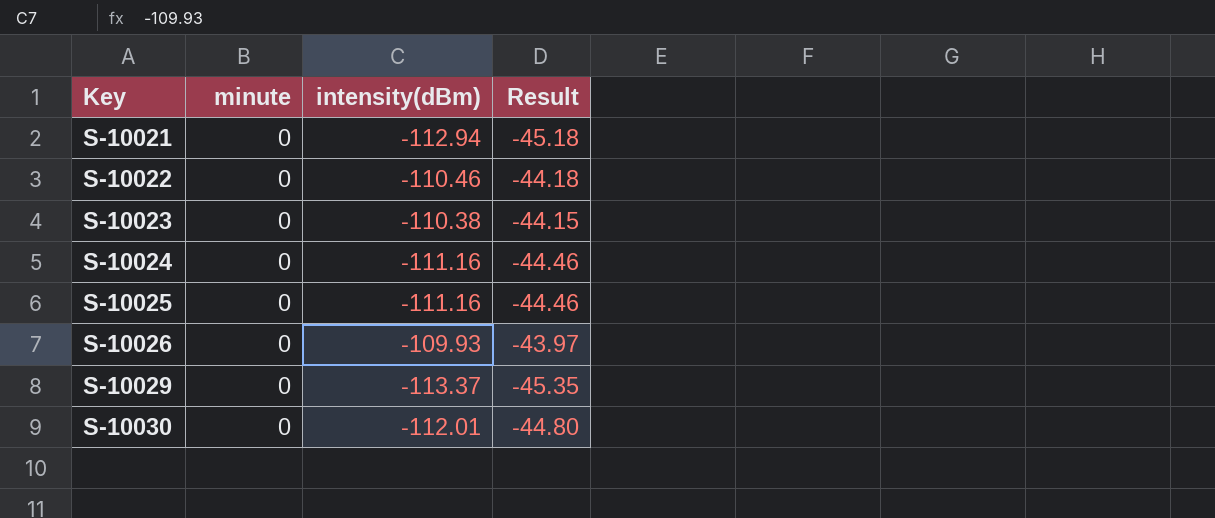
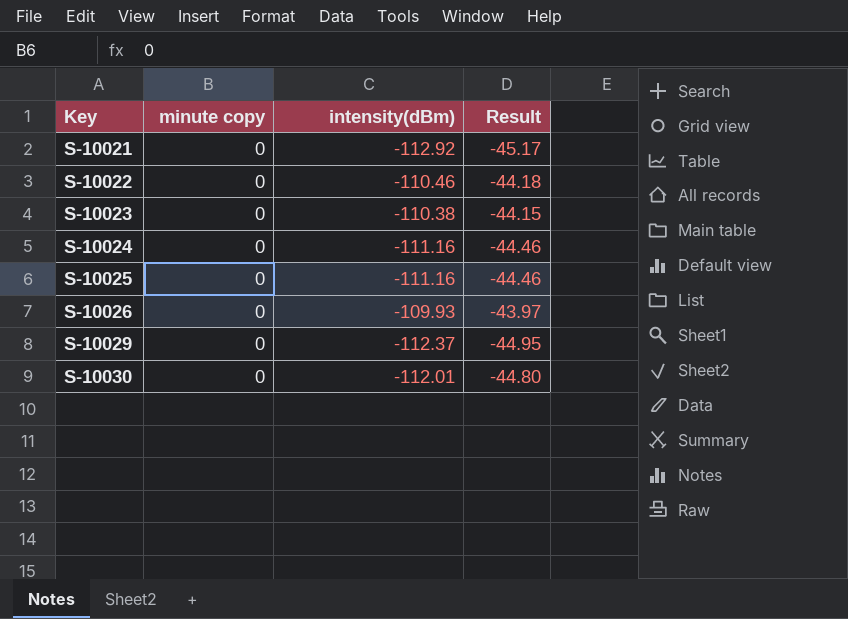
column name: minute -> minute copy
S-10021 | intensity(dBm): -112.94 -> -112.92
S-10021 | Result: -45.18 -> -45.17
S-10029 | intensity(dBm): -113.37 -> -112.37
S-10029 | Result: -45.35 -> -44.95

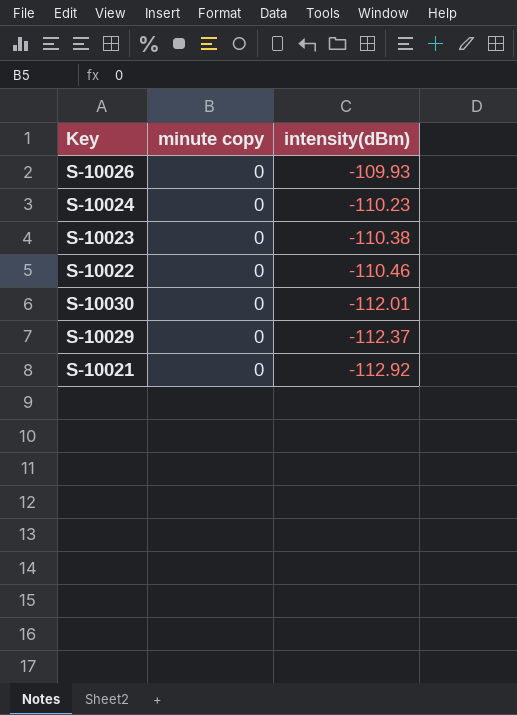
row order: Key ascending -> intensity(dBm) descending
column Result | formula: [intensity(dBm)] * 0.4 -> none
row S-10025: 0 | -111.16 | -44.46 -> none
S-10024 | intensity(dBm): -111.16 -> -110.23

